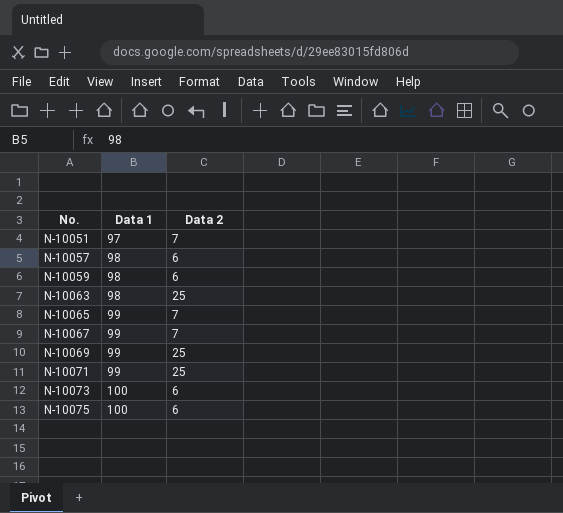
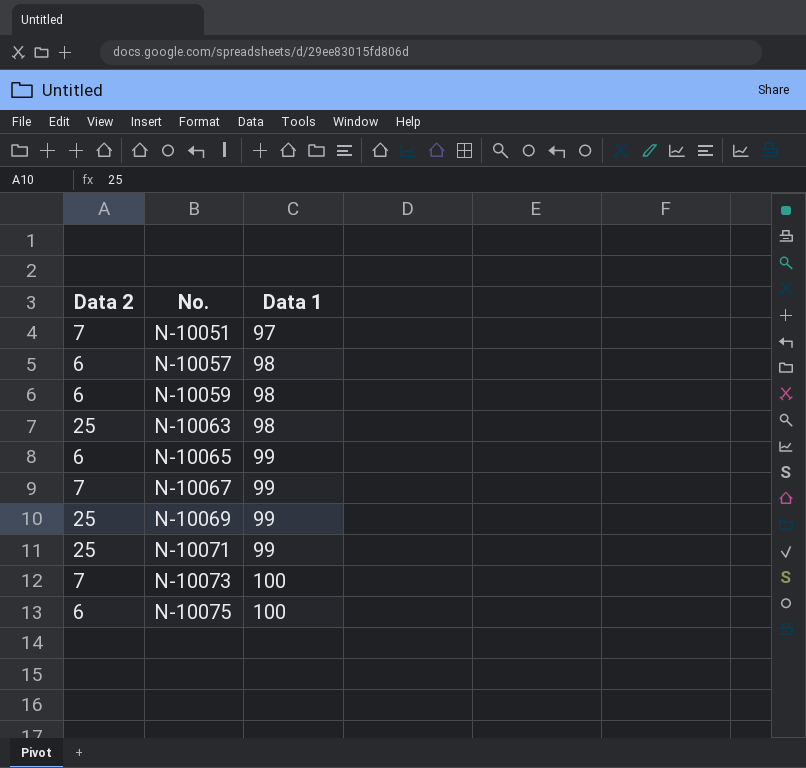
column Data 2 | position: 3 -> 1
N-10065 | Data 2: 7 -> 6
N-10073 | Data 2: 6 -> 7

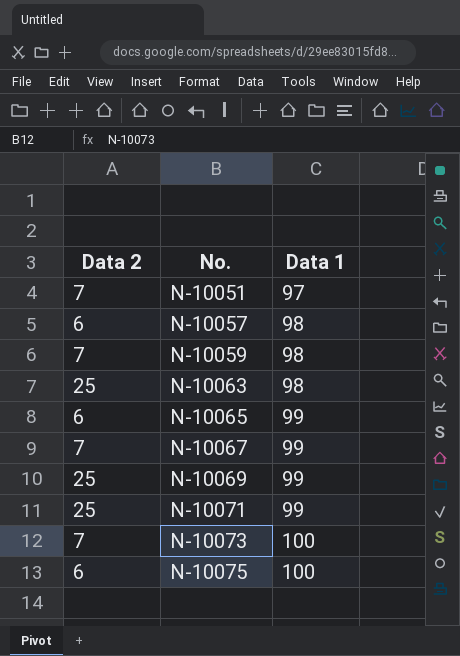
N-10059 | Data 2: 6 -> 7

